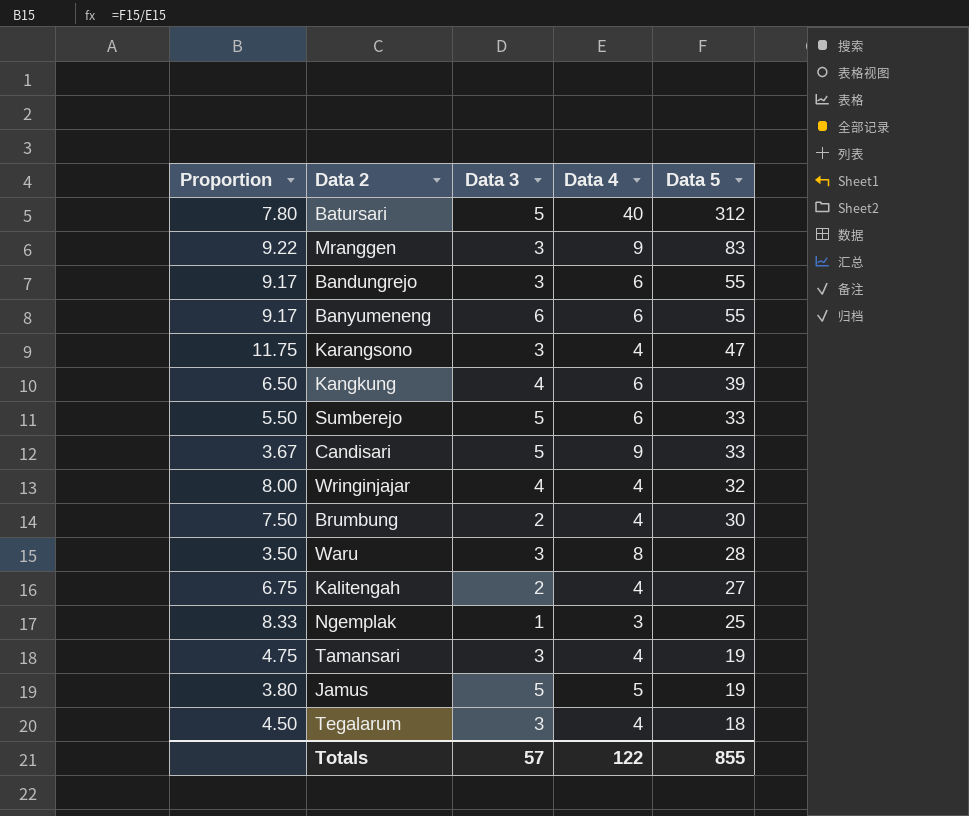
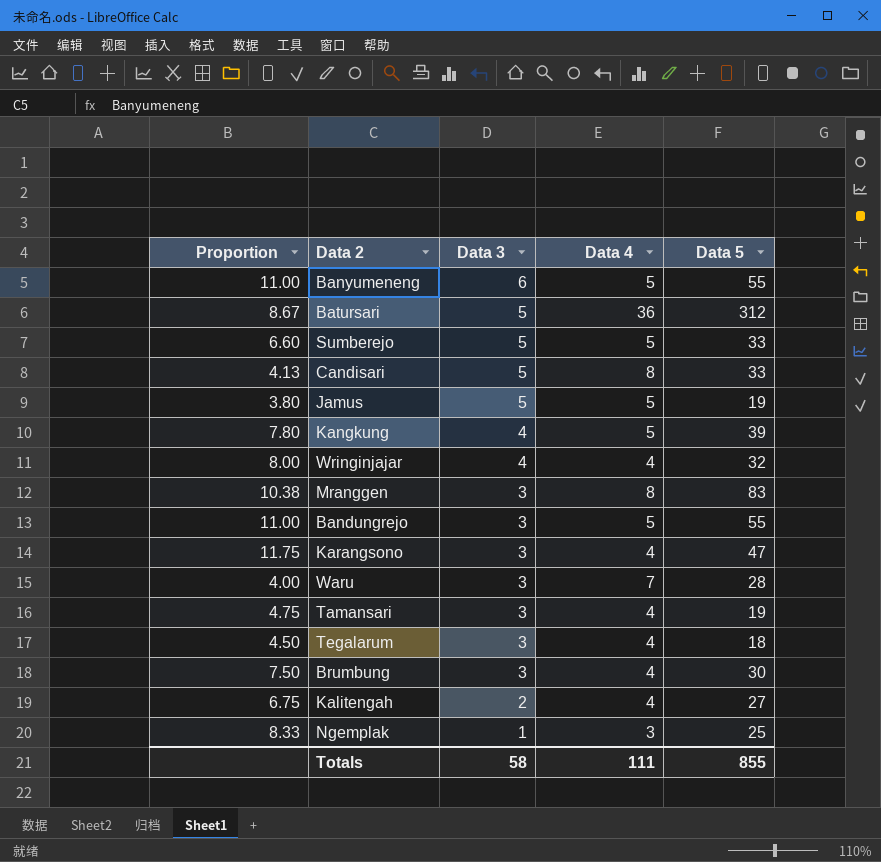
row order: Data 5 descending -> Data 3 descending
Banyumeneng | Proportion: 9.17 -> 11.00
Banyumeneng | Data 4: 6 -> 5
Batursari | Proportion: 7.80 -> 8.67
Batursari | Data 4: 40 -> 36
Sumberejo | Proportion: 5.50 -> 6.60
Sumberejo | Data 4: 6 -> 5
Candisari | Proportion: 3.67 -> 4.13
Candisari | Data 4: 9 -> 8
Kangkung | Proportion: 6.50 -> 7.80
Kangkung | Data 4: 6 -> 5
Mranggen | Proportion: 9.22 -> 10.38
Mranggen | Data 4: 9 -> 8
Bandungrejo | Proportion: 9.17 -> 11.00
Bandungrejo | Data 4: 6 -> 5
Waru | Proportion: 3.50 -> 4.00
Waru | Data 4: 8 -> 7
Brumbung | Data 3: 2 -> 3
Totals | Data 3: 57 -> 58
Totals | Data 4: 122 -> 111

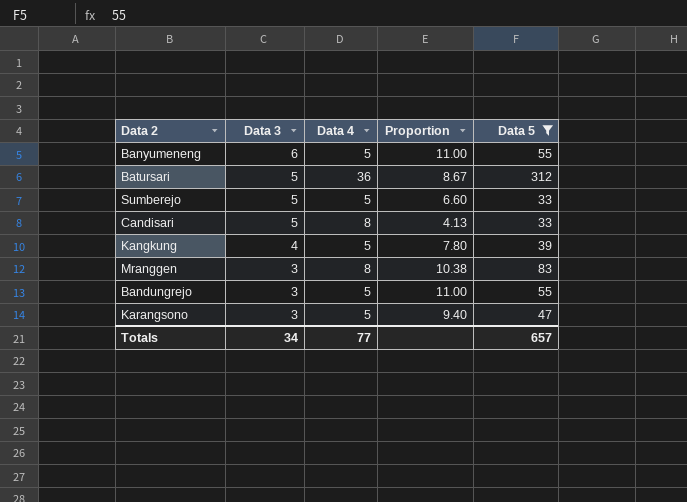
filter: none -> Data 5 >= 33
column Proportion | position: 1 -> 4
Karangsono | Data 4: 4 -> 5
Karangsono | Proportion: 11.75 -> 9.40
Totals | Data 3: 58 -> 34
Totals | Data 4: 111 -> 77
Totals | Data 5: 855 -> 657

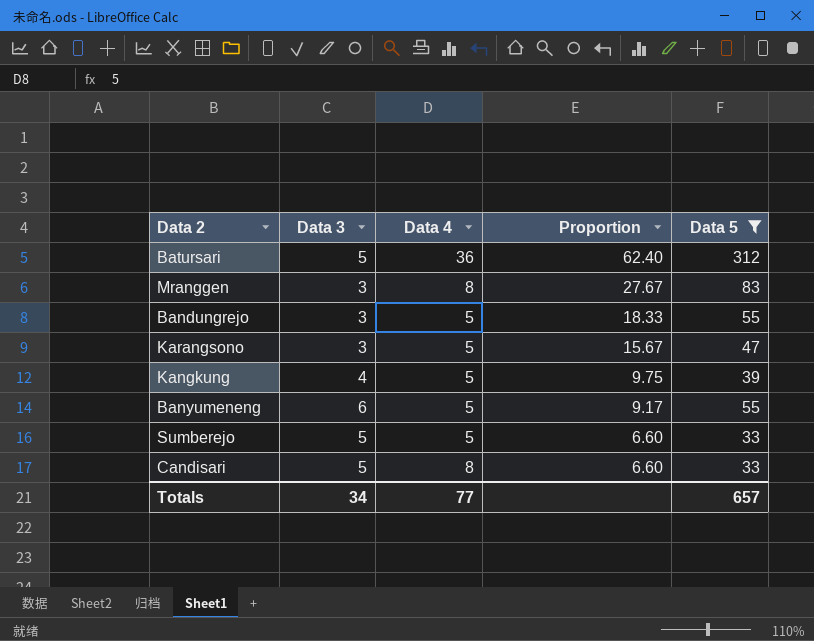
row order: Data 3 descending -> Proportion descending
column Proportion | formula: [Data 5] / [Data 4] -> [Data 5] / [Data 3]

